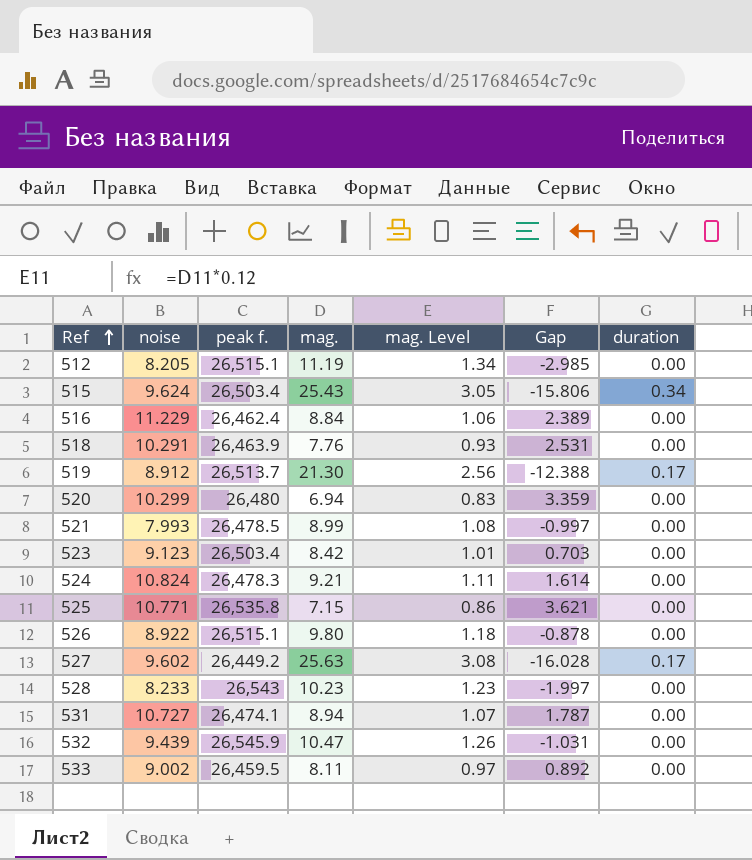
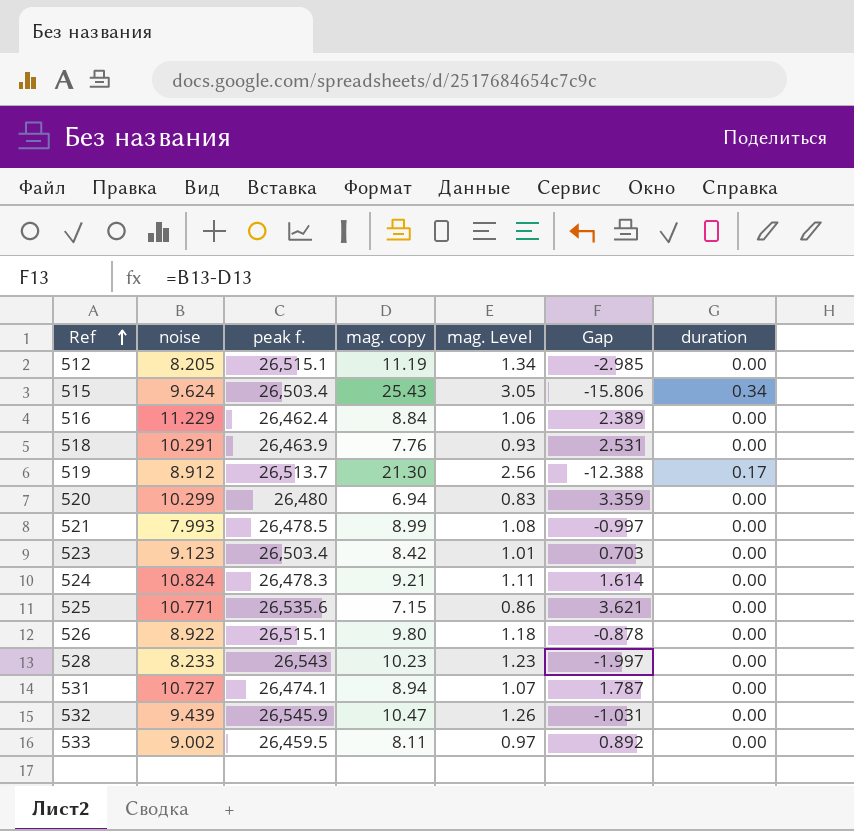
column name: mag. -> mag. copy
row 527: 9.602 | 26,449.2 | 25.63 | 3.08 | -16.028 | 0.17 -> none
525 | peak f.: 26,535.8 -> 26,535.6

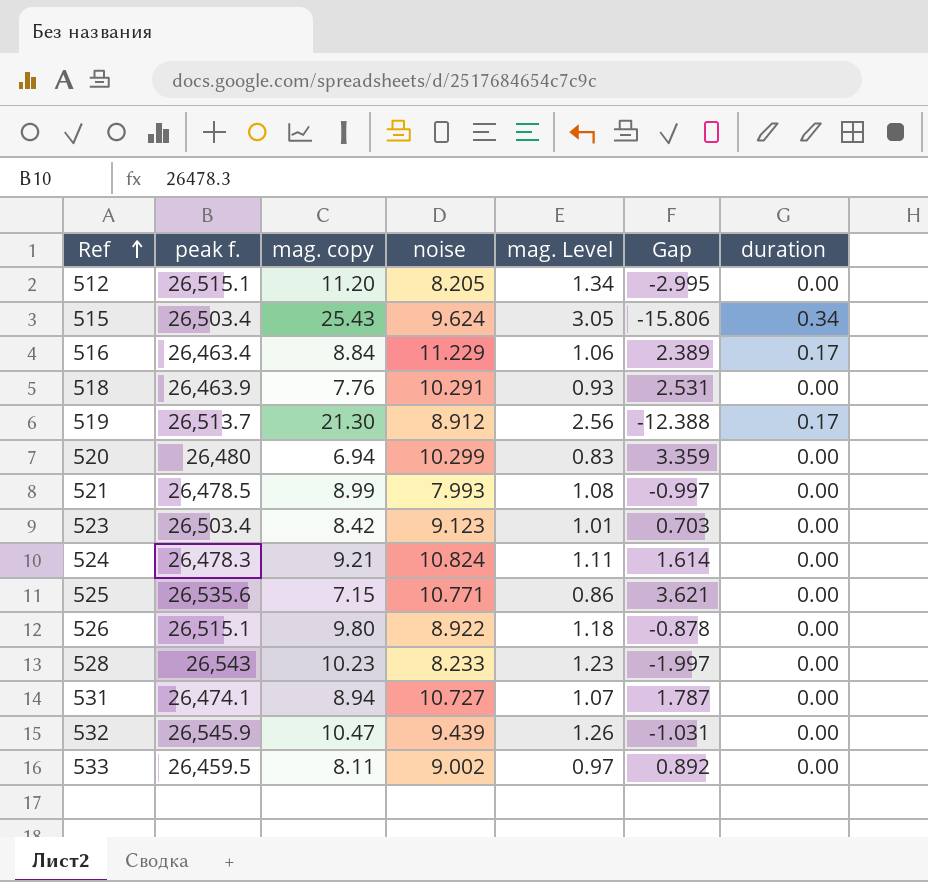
column noise | position: 2 -> 4
512 | mag. copy: 11.19 -> 11.20
512 | Gap: -2.985 -> -2.995
516 | peak f.: 26,462.4 -> 26,463.4
516 | duration: 0.00 -> 0.17

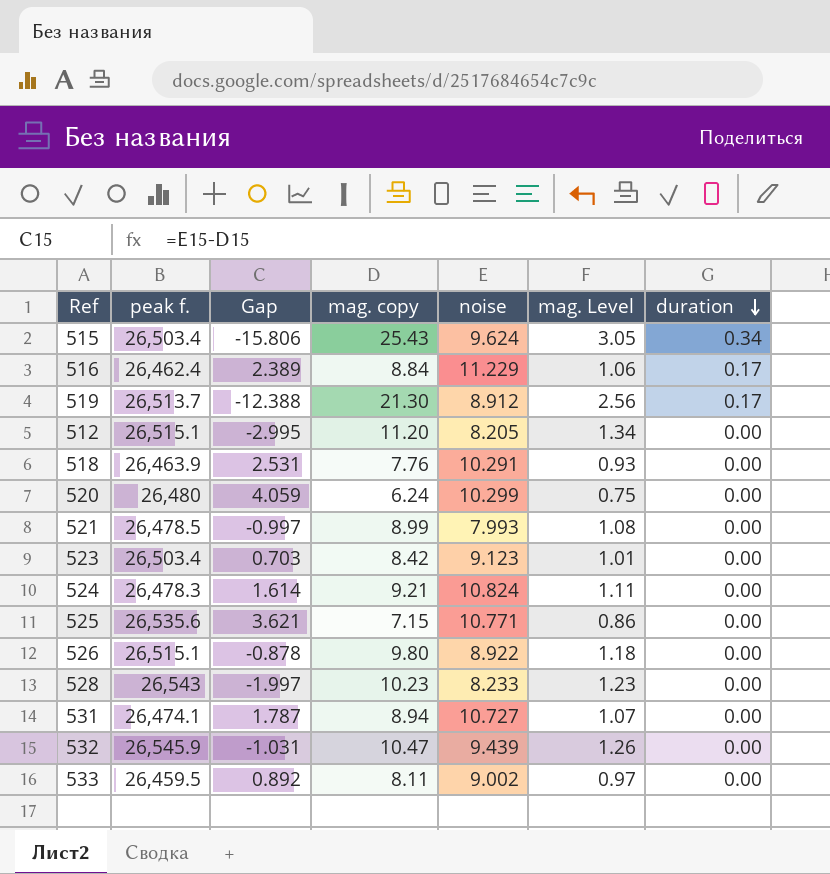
row order: Ref ascending -> duration descending
column Gap | position: 6 -> 3
516 | peak f.: 26,463.4 -> 26,462.4
520 | Gap: 3.359 -> 4.059
520 | mag. copy: 6.94 -> 6.24
520 | mag. Level: 0.83 -> 0.75

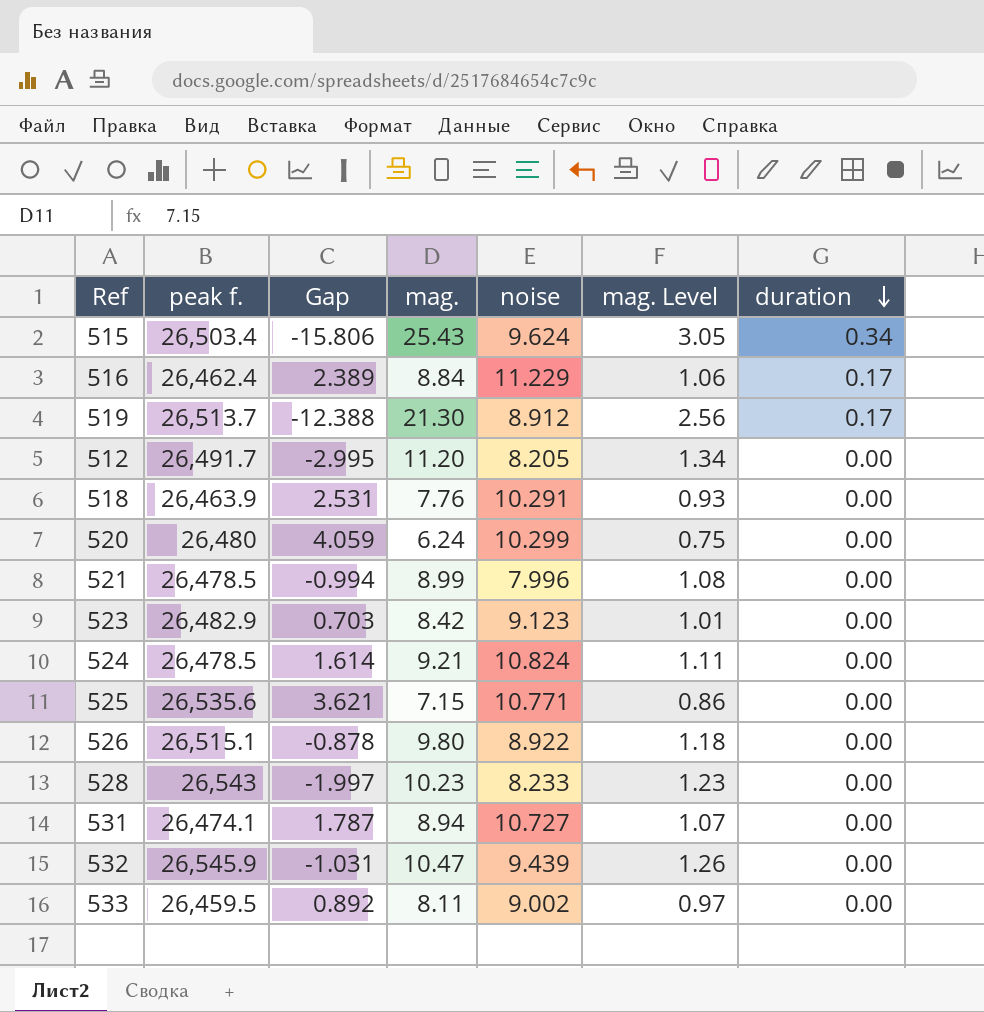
column name: mag. copy -> mag.
512 | peak f.: 26,515.1 -> 26,491.7
521 | Gap: -0.997 -> -0.994
521 | noise: 7.993 -> 7.996
523 | peak f.: 26,503.4 -> 26,482.9
524 | peak f.: 26,478.3 -> 26,478.5

